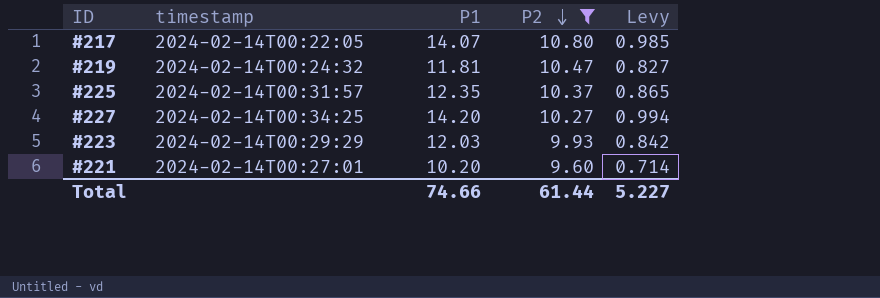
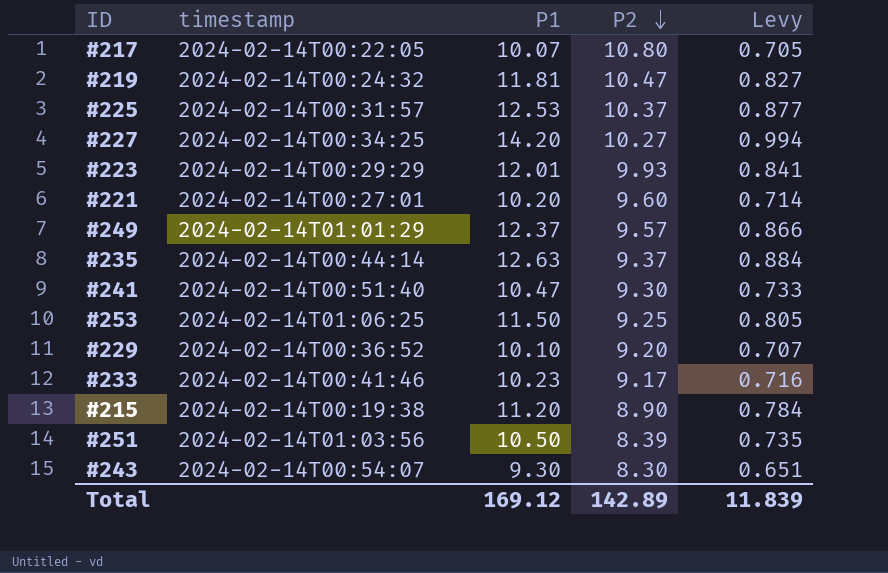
filter: P2 >= 9.60 -> none
#217 | P1: 14.07 -> 10.07
#217 | Levy: 0.985 -> 0.705
#225 | P1: 12.35 -> 12.53
#225 | Levy: 0.865 -> 0.877
#223 | P1: 12.03 -> 12.01
#223 | Levy: 0.842 -> 0.841
Total | P1: 74.66 -> 169.12
Total | P2: 61.44 -> 142.89
Total | Levy: 5.227 -> 11.839

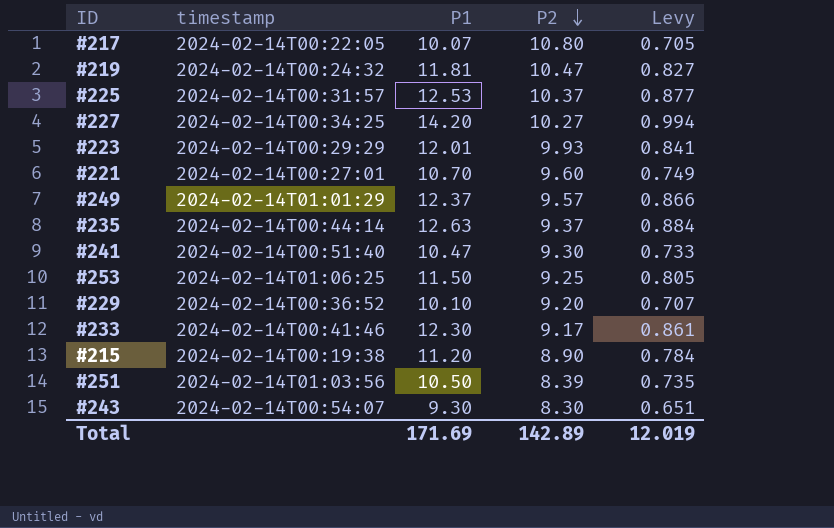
#221 | P1: 10.20 -> 10.70
#221 | Levy: 0.714 -> 0.749
#233 | P1: 10.23 -> 12.30
#233 | Levy: 0.716 -> 0.861
Total | P1: 169.12 -> 171.69
Total | Levy: 11.839 -> 12.019

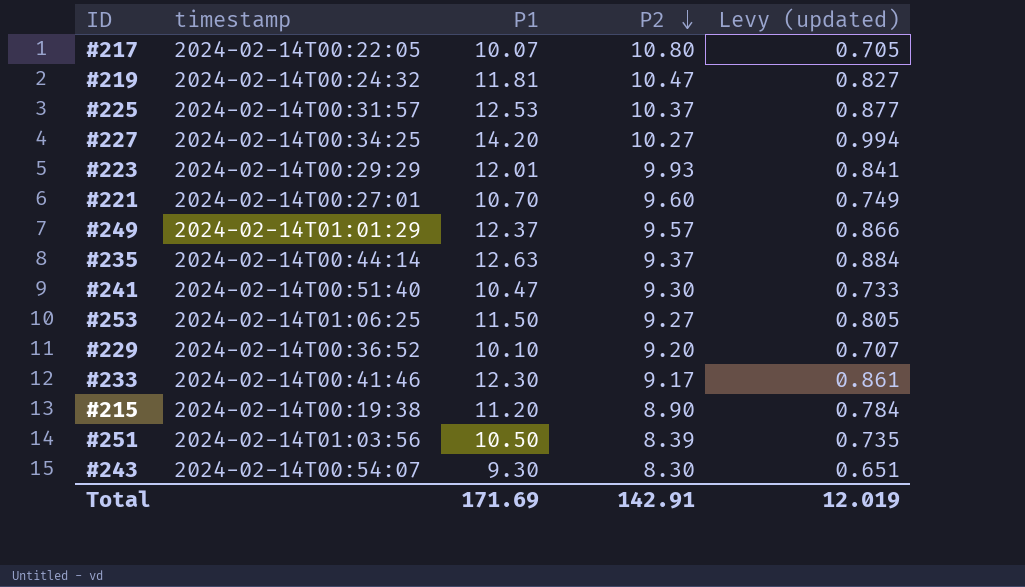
column name: Levy -> Levy (updated)
#253 | P2: 9.25 -> 9.27
Total | P2: 142.89 -> 142.91

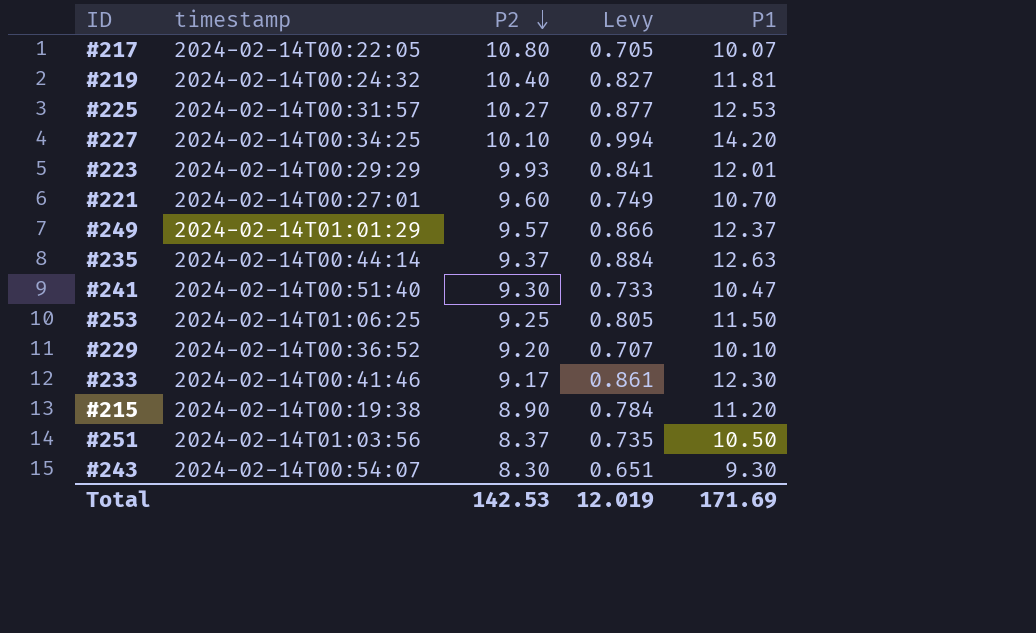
column name: Levy (updated) -> Levy
column P1 | position: 3 -> 5
#219 | P2: 10.47 -> 10.40
#225 | P2: 10.37 -> 10.27
#227 | P2: 10.27 -> 10.10
#253 | P2: 9.27 -> 9.25
#251 | P2: 8.39 -> 8.37
Total | P2: 142.91 -> 142.53

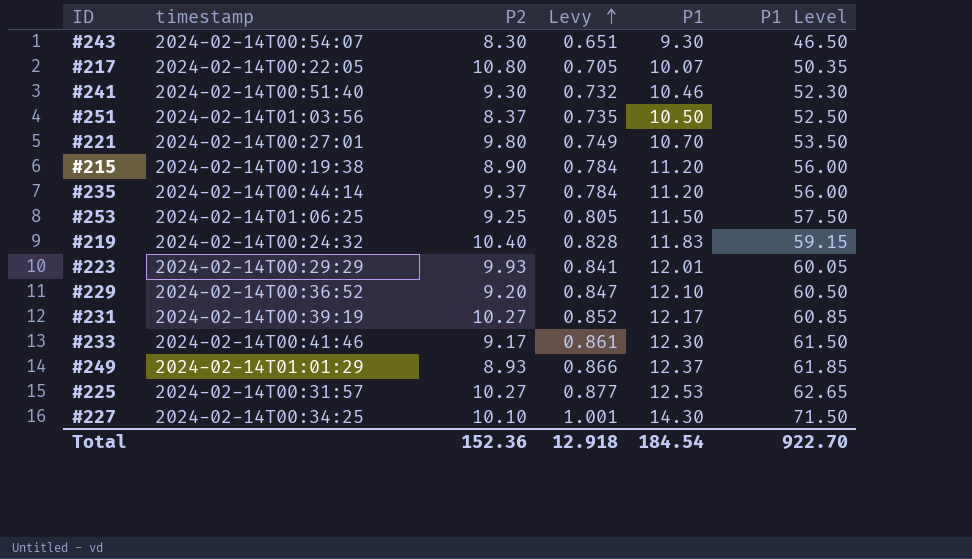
row order: P2 descending -> Levy ascending
column P1 Level | formula: none -> [P1] * 5
#241 | Levy: 0.733 -> 0.732
#241 | P1: 10.47 -> 10.46
#221 | P2: 9.60 -> 9.80
#235 | Levy: 0.884 -> 0.784
#235 | P1: 12.63 -> 11.20
#219 | Levy: 0.827 -> 0.828
#219 | P1: 11.81 -> 11.83
#229 | Levy: 0.707 -> 0.847
#229 | P1: 10.10 -> 12.10
row #231: none -> 2024-02-14T00:39:19 | 10.27 | 0.852 | 12.17 | 60.85
#249 | P2: 9.57 -> 8.93
#227 | Levy: 0.994 -> 1.001
#227 | P1: 14.20 -> 14.30
Total | P2: 142.53 -> 152.36
Total | Levy: 12.019 -> 12.918
Total | P1: 171.69 -> 184.54

